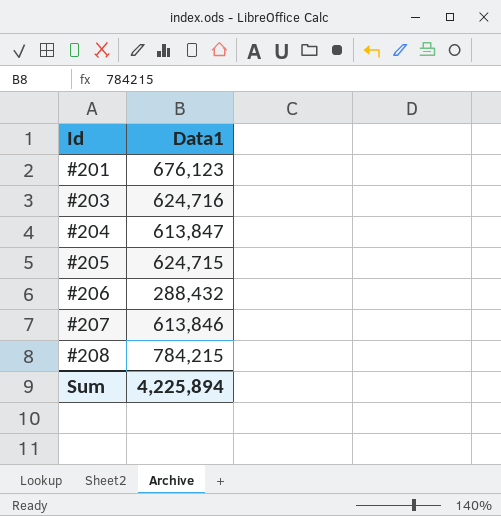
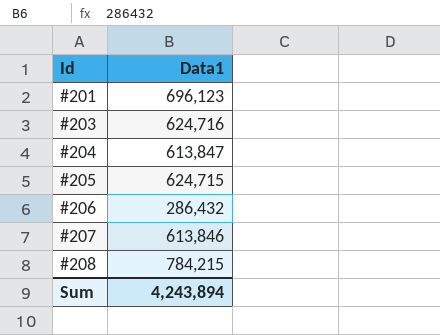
#201 | Data1: 676,123 -> 696,123
#206 | Data1: 288,432 -> 286,432
Sum | Data1: 4,225,894 -> 4,243,894

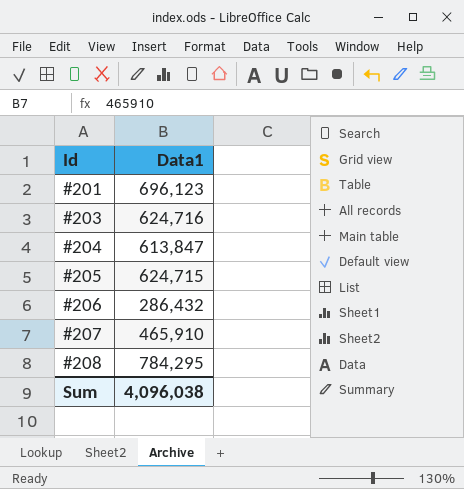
#207 | Data1: 613,846 -> 465,910
#208 | Data1: 784,215 -> 784,295
Sum | Data1: 4,243,894 -> 4,096,038

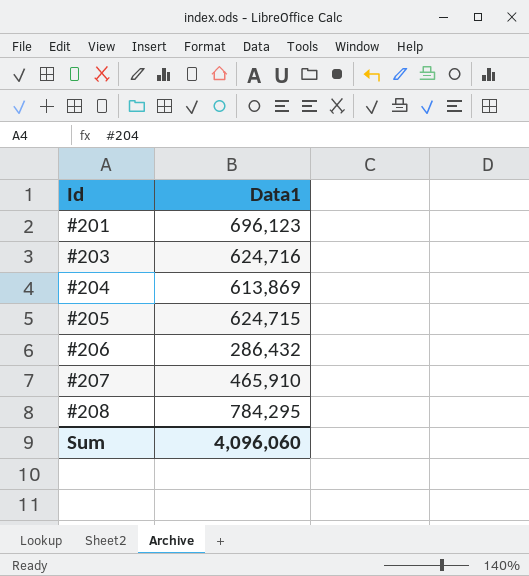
#204 | Data1: 613,847 -> 613,869
Sum | Data1: 4,096,038 -> 4,096,060

